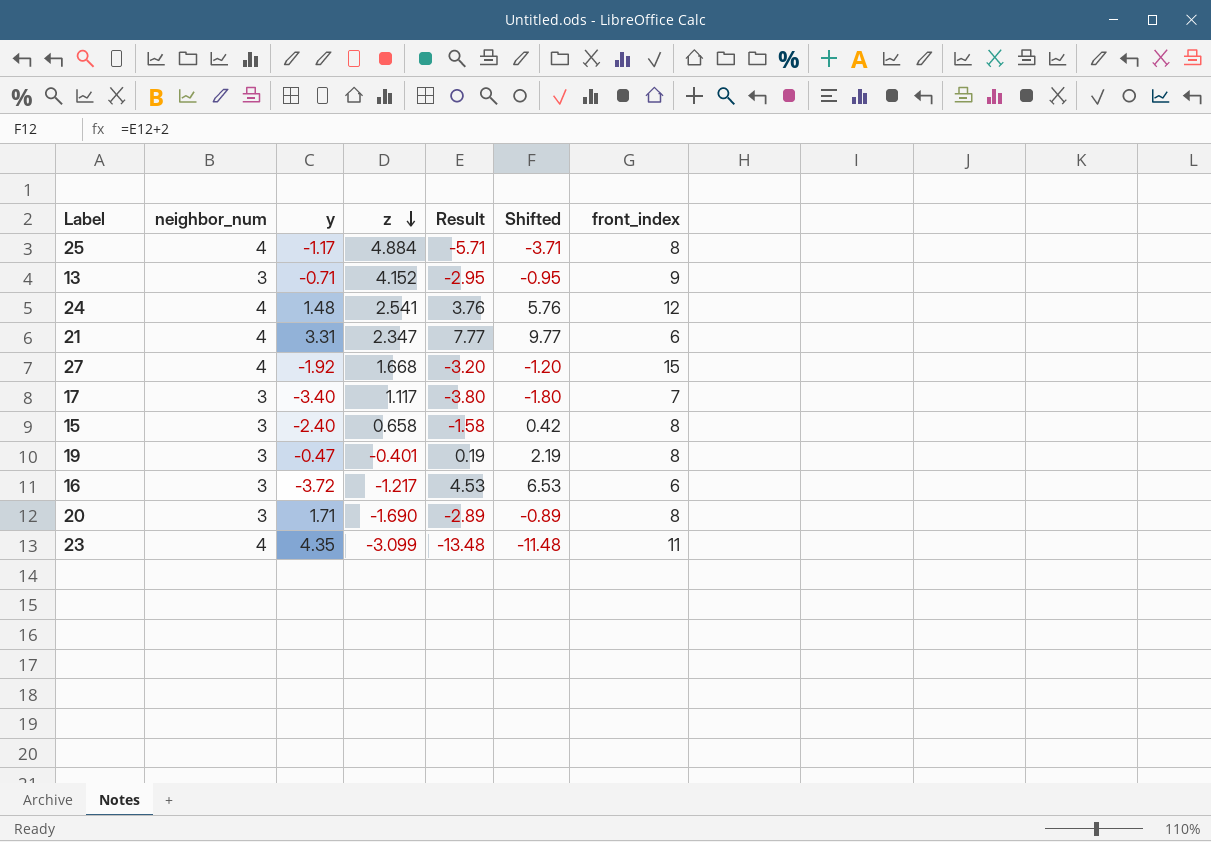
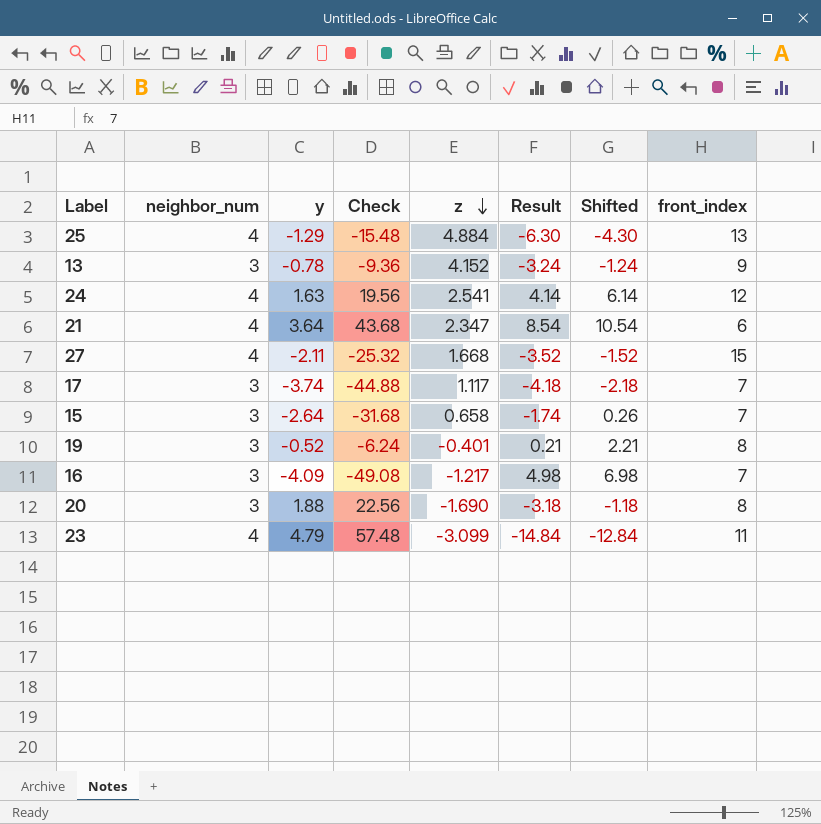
column Check | formula: none -> [y] * 12
25 | y: -1.17 -> -1.29
25 | Result: -5.71 -> -6.30
25 | Shifted: -3.71 -> -4.30
25 | front_index: 8 -> 13
13 | y: -0.71 -> -0.78
13 | Result: -2.95 -> -3.24
13 | Shifted: -0.95 -> -1.24
24 | y: 1.48 -> 1.63
24 | Result: 3.76 -> 4.14
24 | Shifted: 5.76 -> 6.14
21 | y: 3.31 -> 3.64
21 | Result: 7.77 -> 8.54
21 | Shifted: 9.77 -> 10.54
27 | y: -1.92 -> -2.11
27 | Result: -3.20 -> -3.52
27 | Shifted: -1.20 -> -1.52
17 | y: -3.40 -> -3.74
17 | Result: -3.80 -> -4.18
17 | Shifted: -1.80 -> -2.18
15 | y: -2.40 -> -2.64
15 | Result: -1.58 -> -1.74
15 | Shifted: 0.42 -> 0.26
15 | front_index: 8 -> 7
19 | y: -0.47 -> -0.52
19 | Result: 0.19 -> 0.21
19 | Shifted: 2.19 -> 2.21
16 | y: -3.72 -> -4.09
16 | Result: 4.53 -> 4.98
16 | Shifted: 6.53 -> 6.98
16 | front_index: 6 -> 7
20 | y: 1.71 -> 1.88
20 | Result: -2.89 -> -3.18
20 | Shifted: -0.89 -> -1.18
23 | y: 4.35 -> 4.79
23 | Result: -13.48 -> -14.84
23 | Shifted: -11.48 -> -12.84

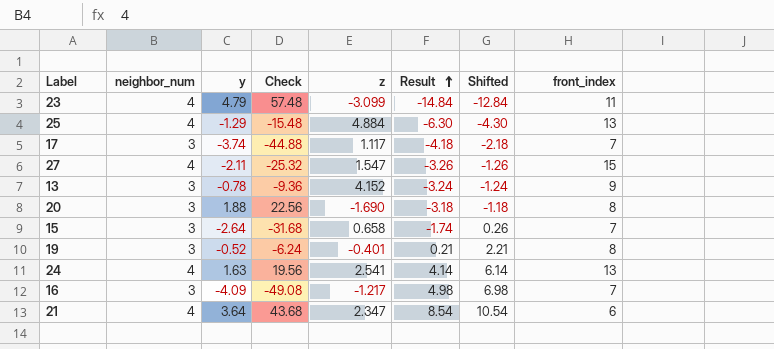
row order: z descending -> Result ascending
27 | z: 1.668 -> 1.547
27 | Result: -3.52 -> -3.26
27 | Shifted: -1.52 -> -1.26
24 | front_index: 12 -> 13

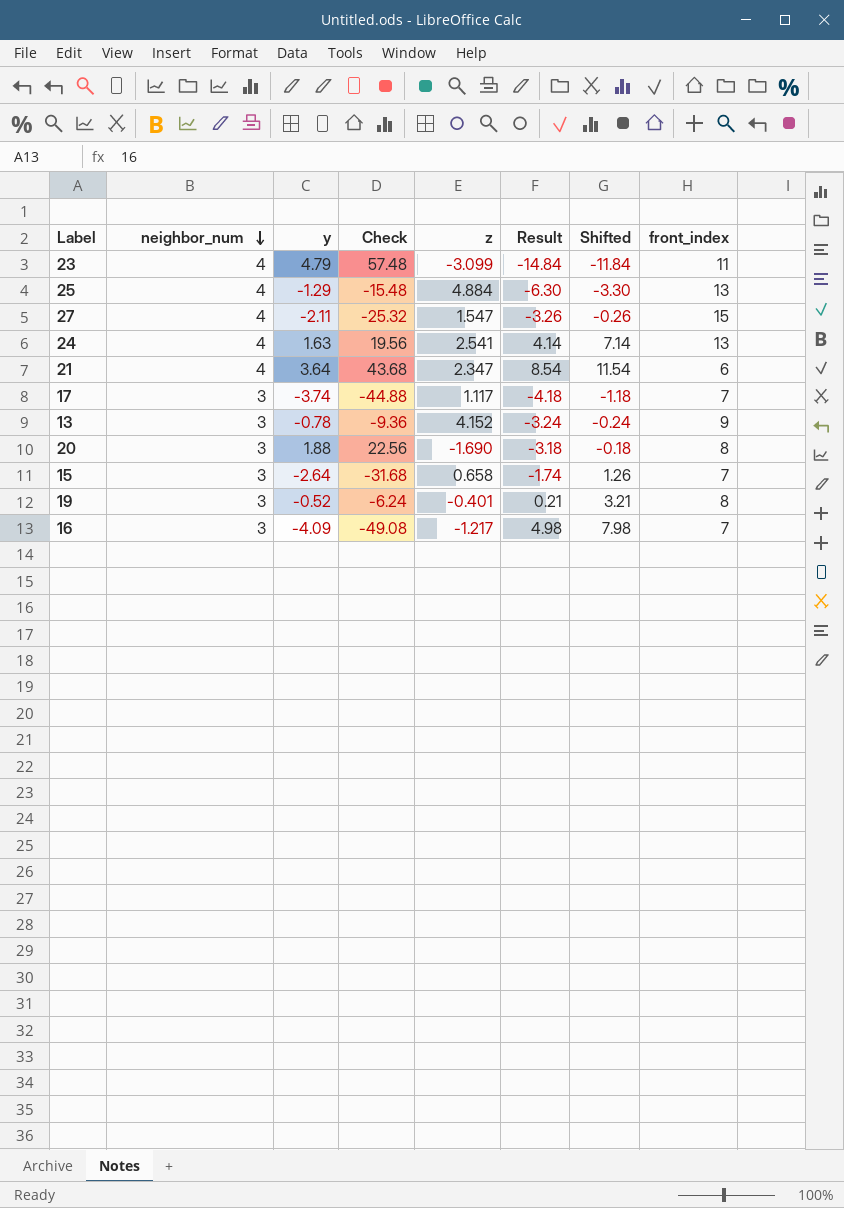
row order: Result ascending -> neighbor_num descending
column Shifted | formula: [Result] + 2 -> [Result] + 3

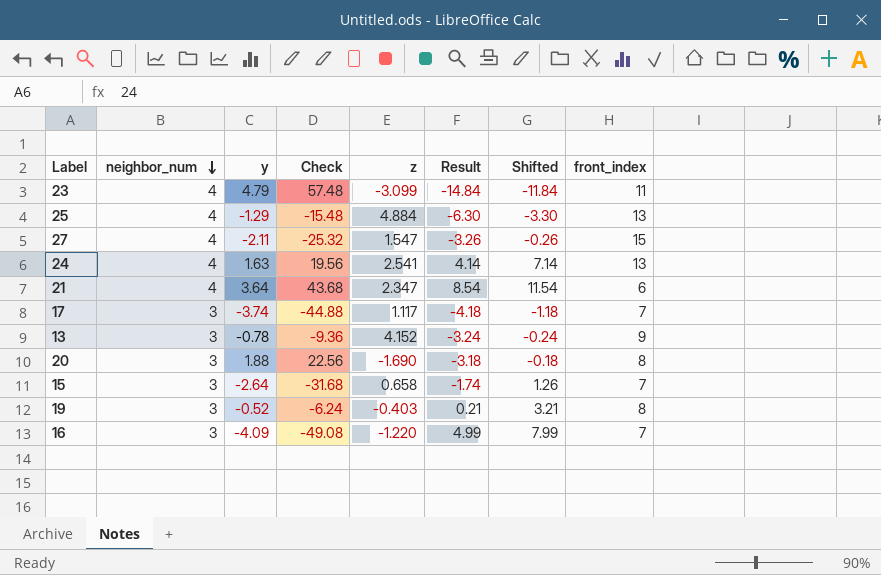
19 | z: -0.401 -> -0.403
16 | z: -1.217 -> -1.220
16 | Result: 4.98 -> 4.99
16 | Shifted: 7.98 -> 7.99

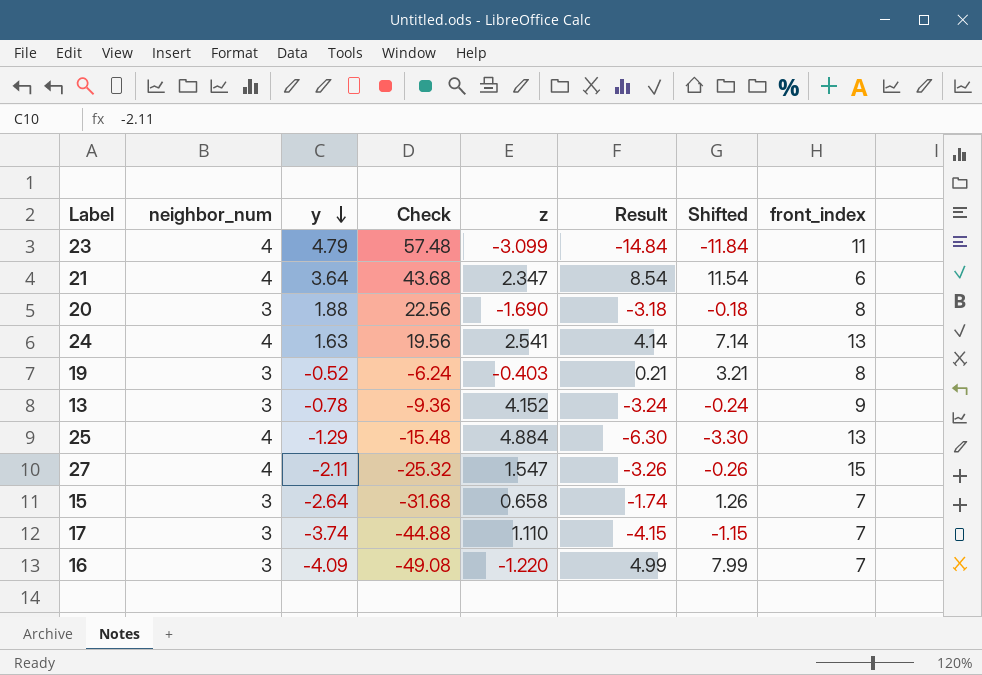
row order: neighbor_num descending -> y descending
17 | z: 1.117 -> 1.110
17 | Result: -4.18 -> -4.15
17 | Shifted: -1.18 -> -1.15

